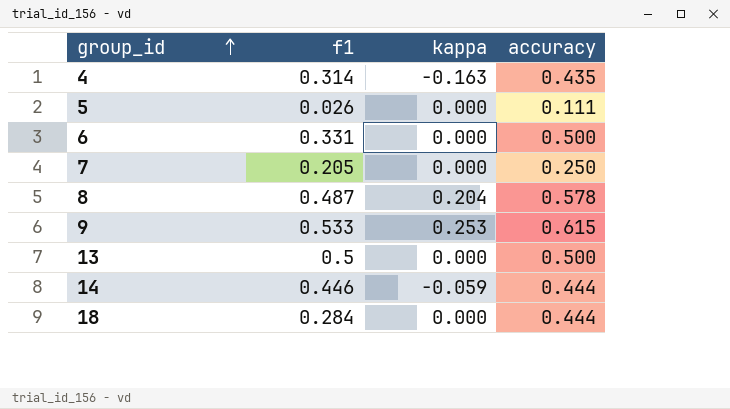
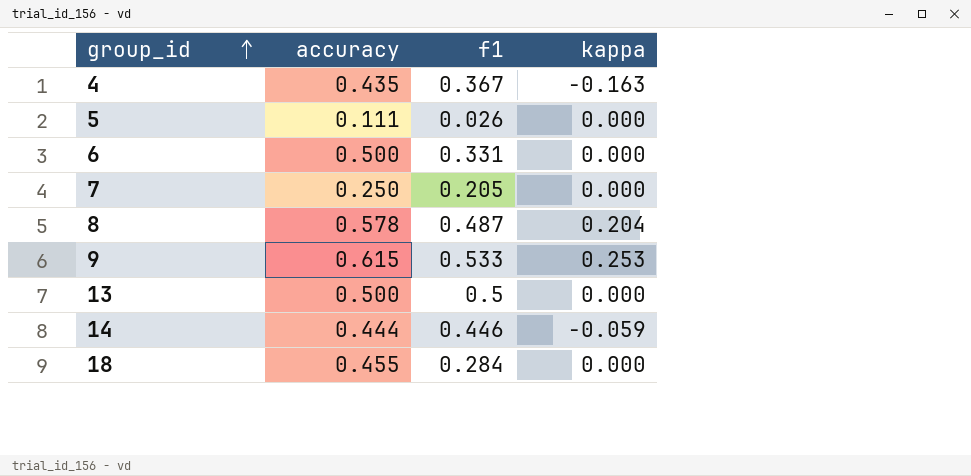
column accuracy | position: 4 -> 2
4 | f1: 0.314 -> 0.367
18 | accuracy: 0.444 -> 0.455

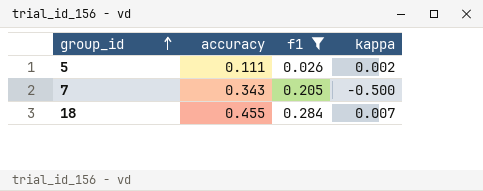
filter: none -> f1 <= 0.284
5 | kappa: 0.000 -> 0.002
7 | accuracy: 0.250 -> 0.343
7 | kappa: 0.000 -> -0.500
18 | kappa: 0.000 -> 0.007

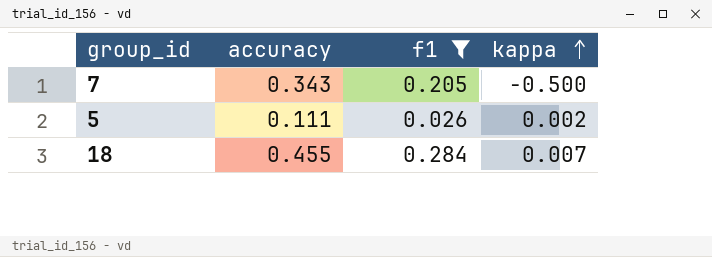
row order: group_id ascending -> kappa ascending

